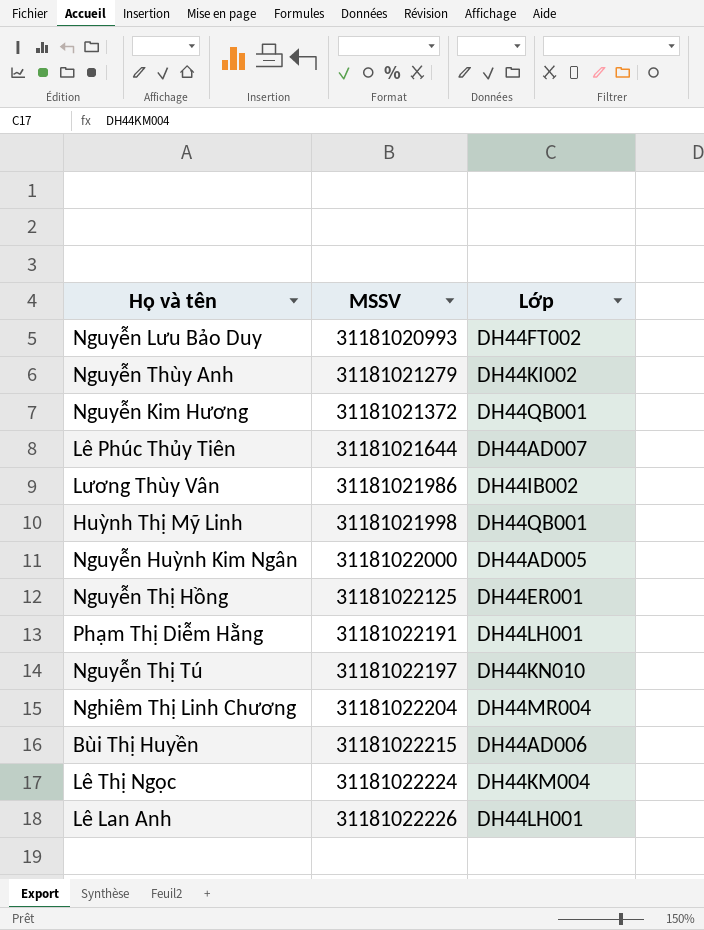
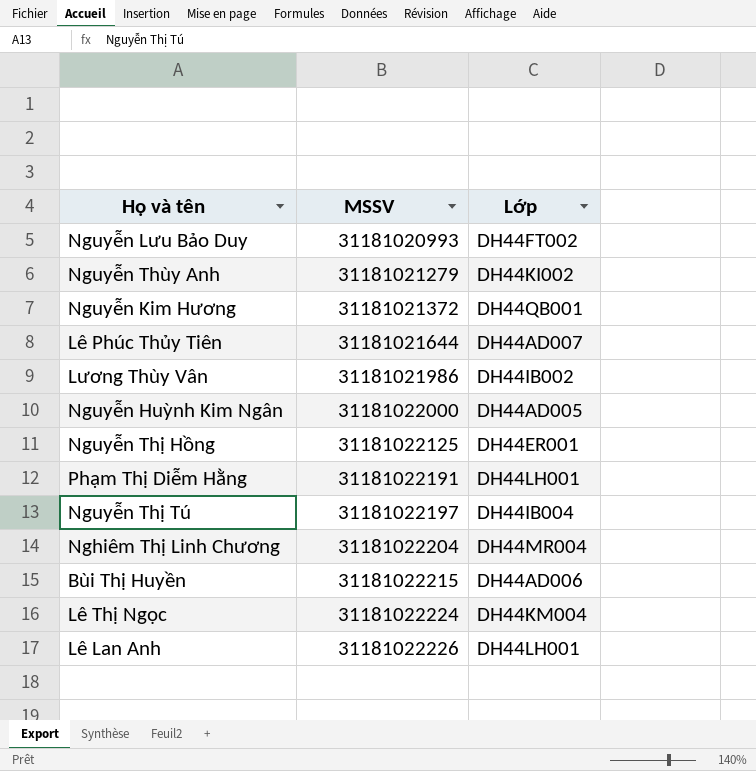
row Huỳnh Thị Mỹ Linh: 31181021998 | DH44QB001 -> none
Nguyễn Thị Tú | Lớp: DH44KN010 -> DH44IB004

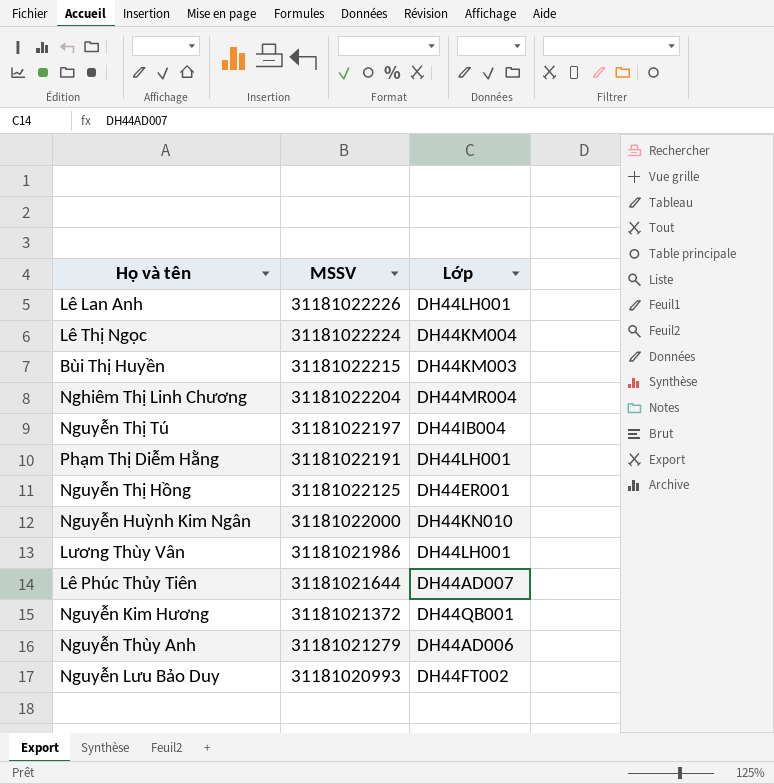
row order: MSSV ascending -> MSSV descending
Bùi Thị Huyền | Lớp: DH44AD006 -> DH44KM003
Nguyễn Huỳnh Kim Ngân | Lớp: DH44AD005 -> DH44KN010
Lương Thùy Vân | Lớp: DH44IB002 -> DH44LH001
Nguyễn Thùy Anh | Lớp: DH44KI002 -> DH44AD006

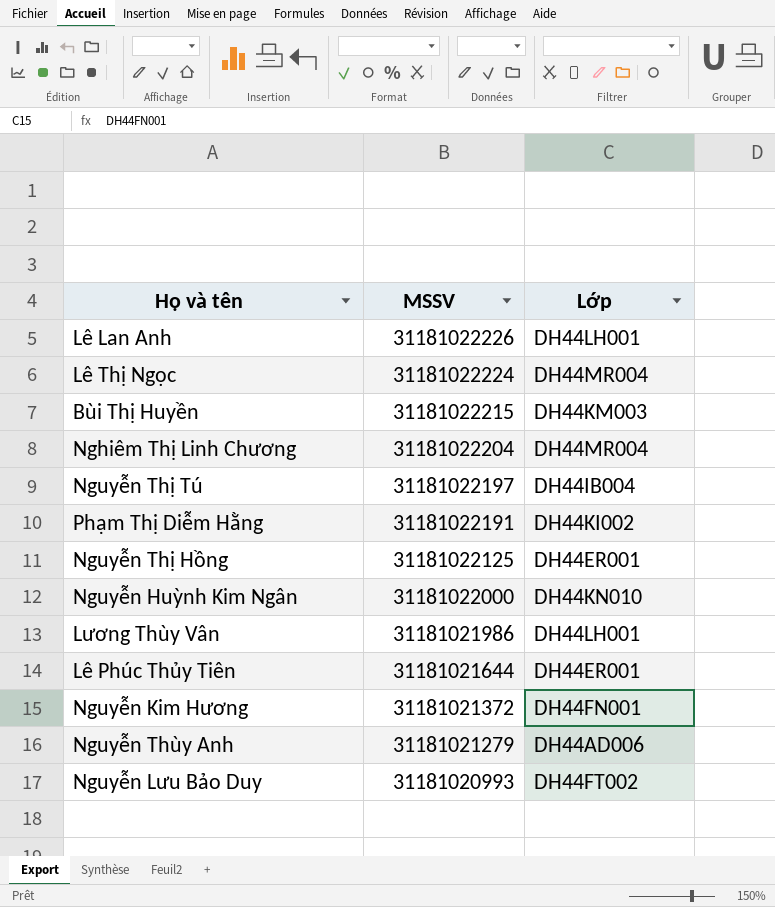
Lê Thị Ngọc | Lớp: DH44KM004 -> DH44MR004
Phạm Thị Diễm Hằng | Lớp: DH44LH001 -> DH44KI002
Lê Phúc Thủy Tiên | Lớp: DH44AD007 -> DH44ER001
Nguyễn Kim Hương | Lớp: DH44QB001 -> DH44FN001

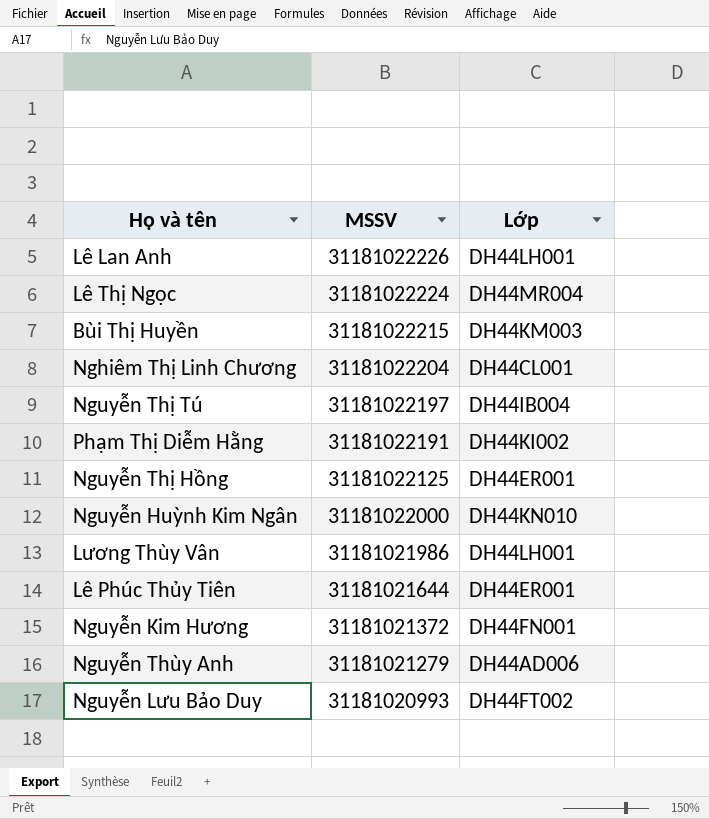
Nghiêm Thị Linh Chương | Lớp: DH44MR004 -> DH44CL001

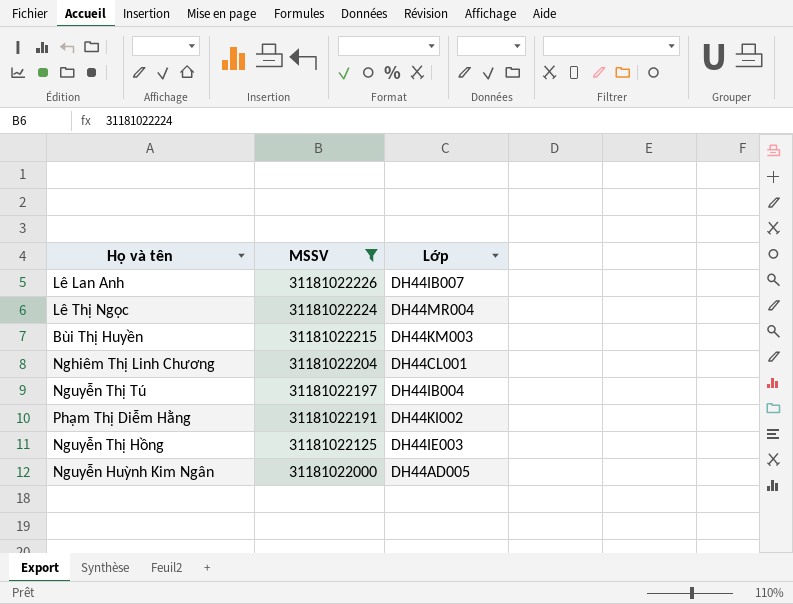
filter: none -> MSSV >= 31181022000
Lê Lan Anh | Lớp: DH44LH001 -> DH44IB007
Nguyễn Thị Hồng | Lớp: DH44ER001 -> DH44IE003
Nguyễn Huỳnh Kim Ngân | Lớp: DH44KN010 -> DH44AD005

